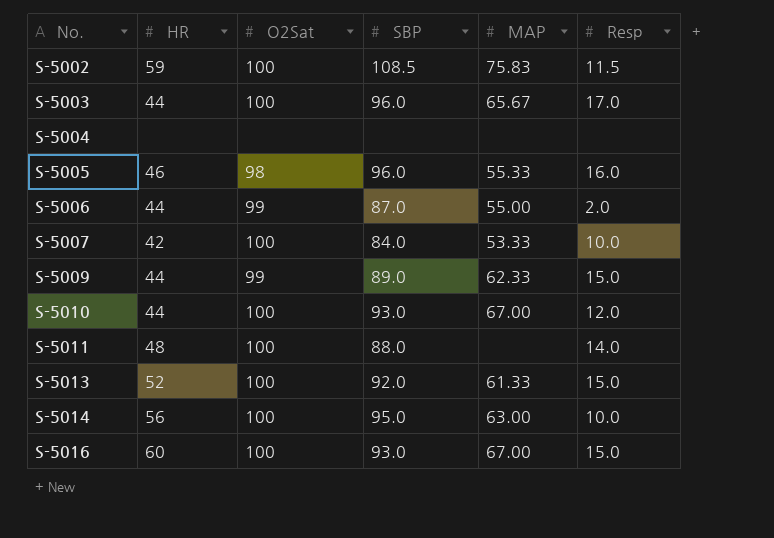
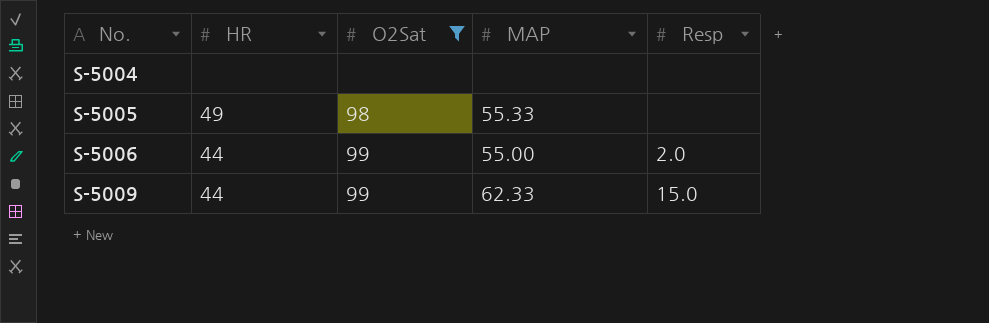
filter: none -> O2Sat != 100
column SBP | position: 4 -> none
S-5005 | HR: 46 -> 49
S-5005 | Resp: 16.0 -> none

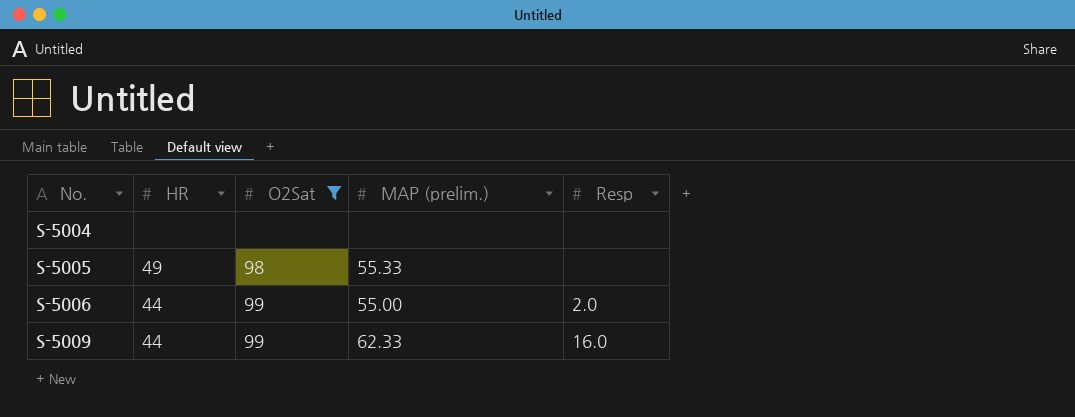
column name: MAP -> MAP (prelim.)
S-5009 | Resp: 15.0 -> 16.0

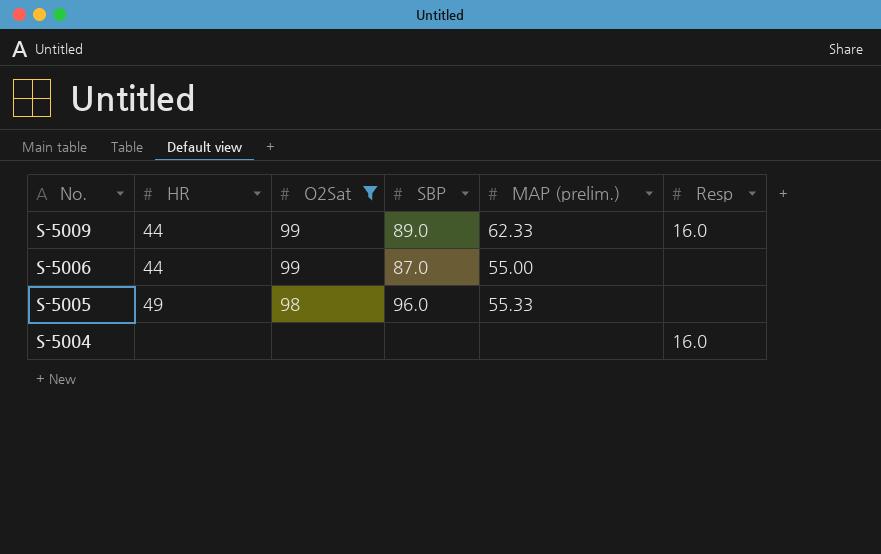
row order: No. ascending -> No. descending
column SBP | position: none -> 4
S-5006 | Resp: 2.0 -> none
S-5004 | Resp: none -> 16.0

